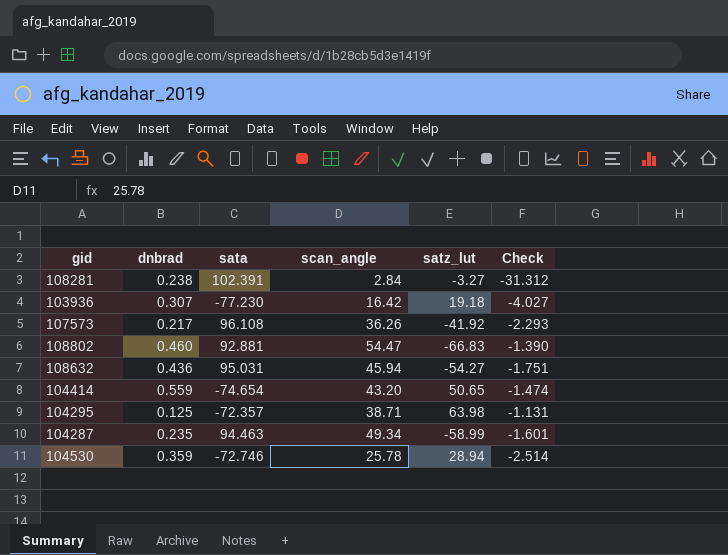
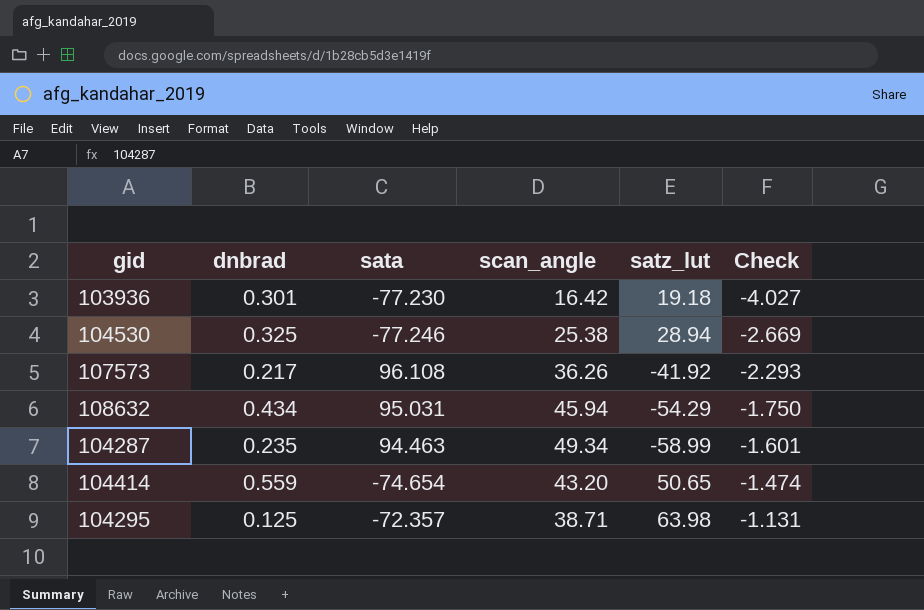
row order: none -> Check ascending
row 108281: 0.238 | 102.391 | 2.84 | -3.27 | -31.312 -> none
row 108802: 0.460 | 92.881 | 54.47 | -66.83 | -1.390 -> none
103936 | dnbrad: 0.307 -> 0.301
104530 | dnbrad: 0.359 -> 0.325
104530 | sata: -72.746 -> -77.246
104530 | scan_angle: 25.78 -> 25.38
104530 | Check: -2.514 -> -2.669
108632 | dnbrad: 0.436 -> 0.434
108632 | satz_lut: -54.27 -> -54.29
108632 | Check: -1.751 -> -1.750

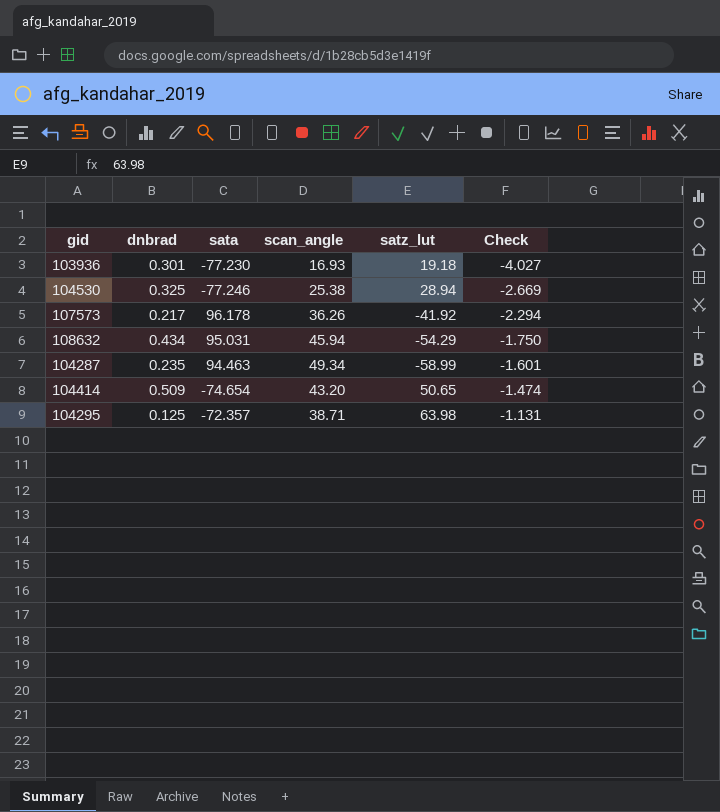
103936 | scan_angle: 16.42 -> 16.93
107573 | sata: 96.108 -> 96.178
107573 | Check: -2.293 -> -2.294
104414 | dnbrad: 0.559 -> 0.509

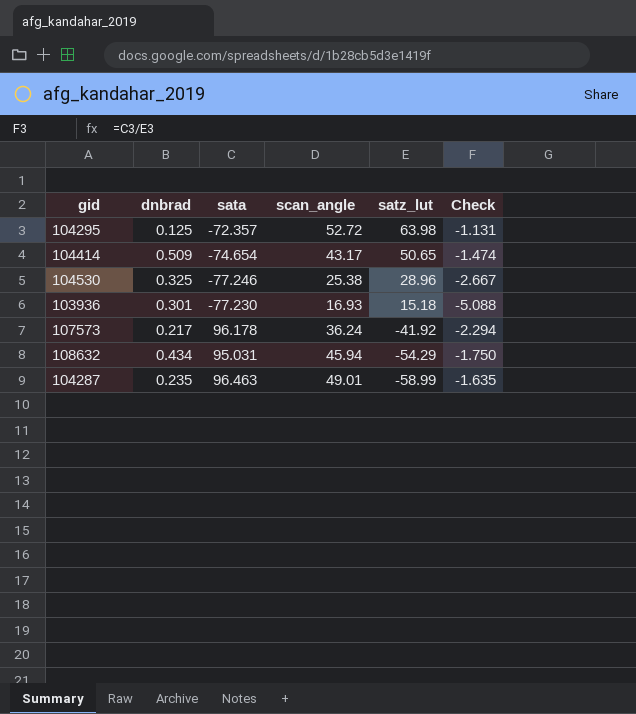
row order: Check ascending -> satz_lut descending
104295 | scan_angle: 38.71 -> 52.72
104414 | scan_angle: 43.20 -> 43.17
104530 | satz_lut: 28.94 -> 28.96
104530 | Check: -2.669 -> -2.667
103936 | satz_lut: 19.18 -> 15.18
103936 | Check: -4.027 -> -5.088
107573 | scan_angle: 36.26 -> 36.24
104287 | sata: 94.463 -> 96.463
104287 | scan_angle: 49.34 -> 49.01
104287 | Check: -1.601 -> -1.635

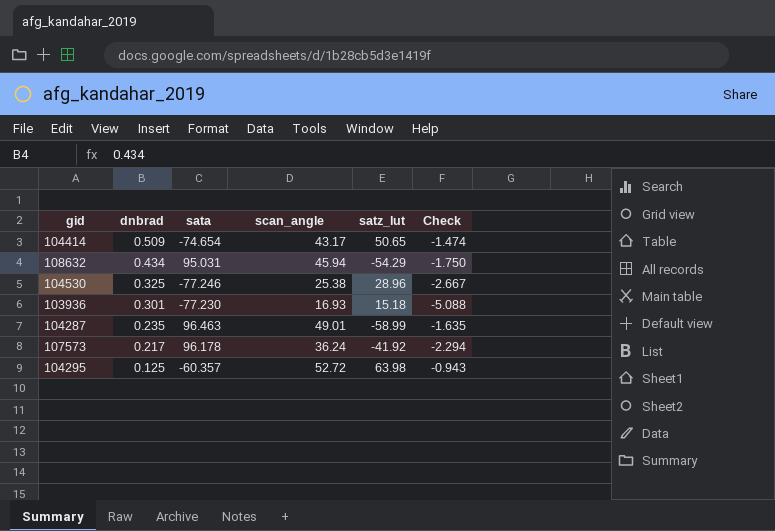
row order: satz_lut descending -> dnbrad descending
104295 | sata: -72.357 -> -60.357
104295 | Check: -1.131 -> -0.943

